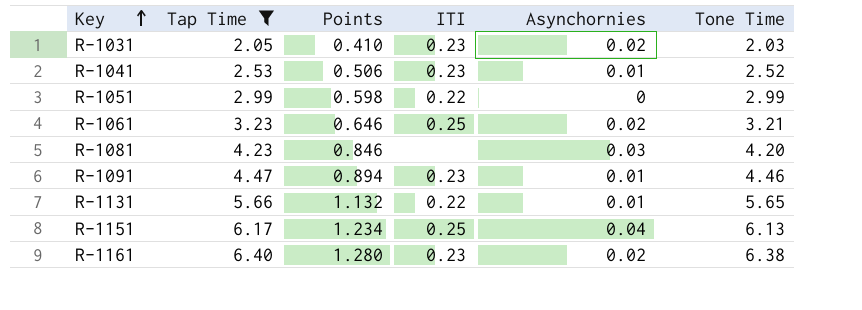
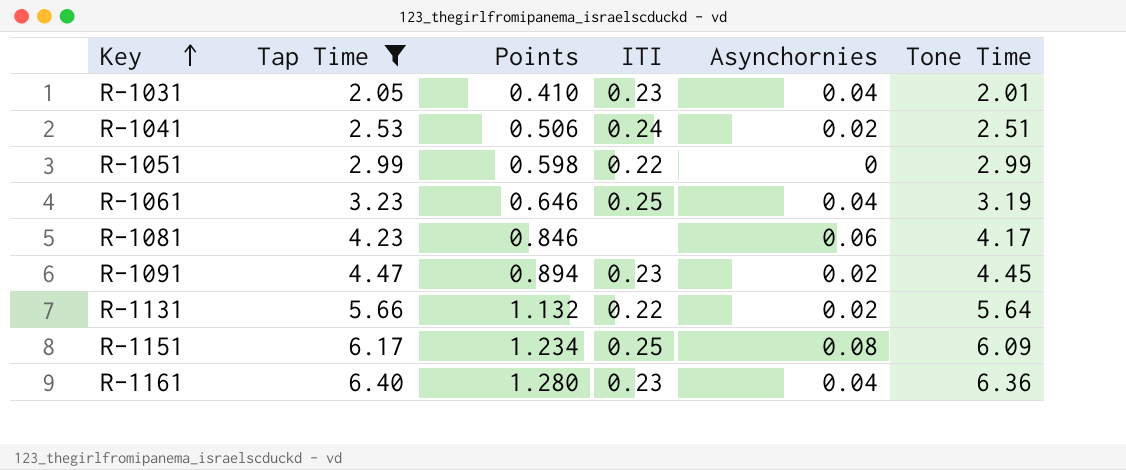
R-1031 | Asynchornies: 0.02 -> 0.04
R-1031 | Tone Time: 2.03 -> 2.01
R-1041 | ITI: 0.23 -> 0.24
R-1041 | Asynchornies: 0.01 -> 0.02
R-1041 | Tone Time: 2.52 -> 2.51
R-1061 | Asynchornies: 0.02 -> 0.04
R-1061 | Tone Time: 3.21 -> 3.19
R-1081 | Asynchornies: 0.03 -> 0.06
R-1081 | Tone Time: 4.20 -> 4.17
R-1091 | Asynchornies: 0.01 -> 0.02
R-1091 | Tone Time: 4.46 -> 4.45
R-1131 | Asynchornies: 0.01 -> 0.02
R-1131 | Tone Time: 5.65 -> 5.64
R-1151 | Asynchornies: 0.04 -> 0.08
R-1151 | Tone Time: 6.13 -> 6.09
R-1161 | Asynchornies: 0.02 -> 0.04
R-1161 | Tone Time: 6.38 -> 6.36

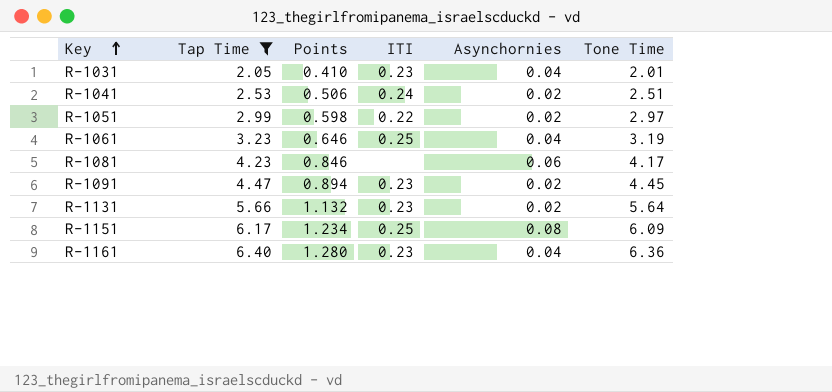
R-1051 | Asynchornies: 0 -> 0.02
R-1051 | Tone Time: 2.99 -> 2.97
R-1131 | ITI: 0.22 -> 0.23

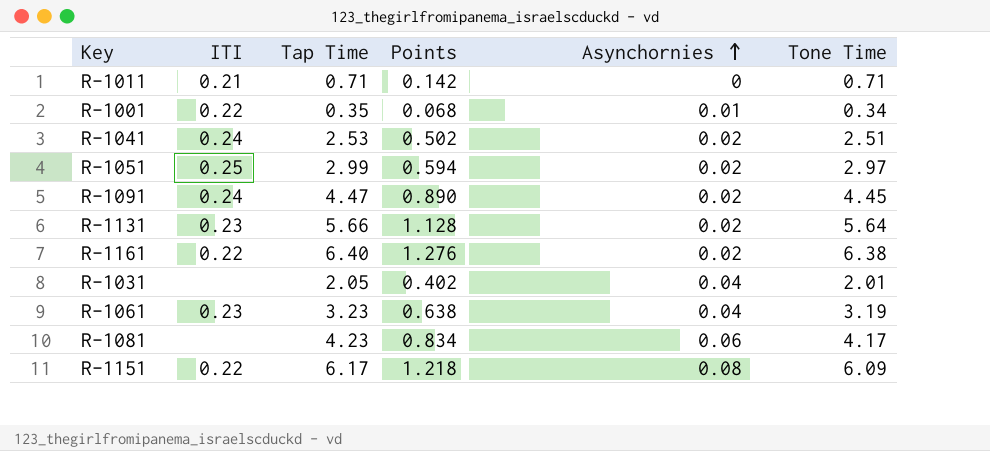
filter: Tap Time >= 2.05 -> none
row order: Key ascending -> Asynchornies ascending
column ITI | position: 4 -> 2
column Points | formula: [Tap Time] * 0.2 -> [Tone Time] * 0.2
R-1051 | ITI: 0.22 -> 0.25
R-1091 | ITI: 0.23 -> 0.24
R-1161 | ITI: 0.23 -> 0.22
R-1161 | Asynchornies: 0.04 -> 0.02
R-1161 | Tone Time: 6.36 -> 6.38
R-1031 | ITI: 0.23 -> none
R-1061 | ITI: 0.25 -> 0.23
R-1151 | ITI: 0.25 -> 0.22

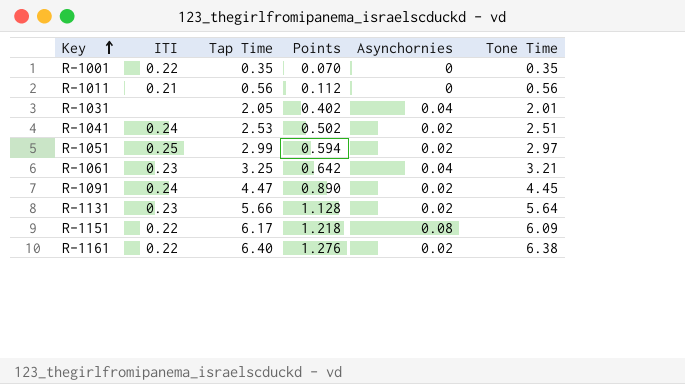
row order: Asynchornies ascending -> Key ascending
row R-1081: none | 4.23 | 0.834 | 0.06 | 4.17 -> none
R-1001 | Points: 0.068 -> 0.070
R-1001 | Asynchornies: 0.01 -> 0
R-1001 | Tone Time: 0.34 -> 0.35
R-1011 | Tap Time: 0.71 -> 0.56
R-1011 | Points: 0.142 -> 0.112
R-1011 | Tone Time: 0.71 -> 0.56
R-1061 | Tap Time: 3.23 -> 3.25
R-1061 | Points: 0.638 -> 0.642
R-1061 | Tone Time: 3.19 -> 3.21

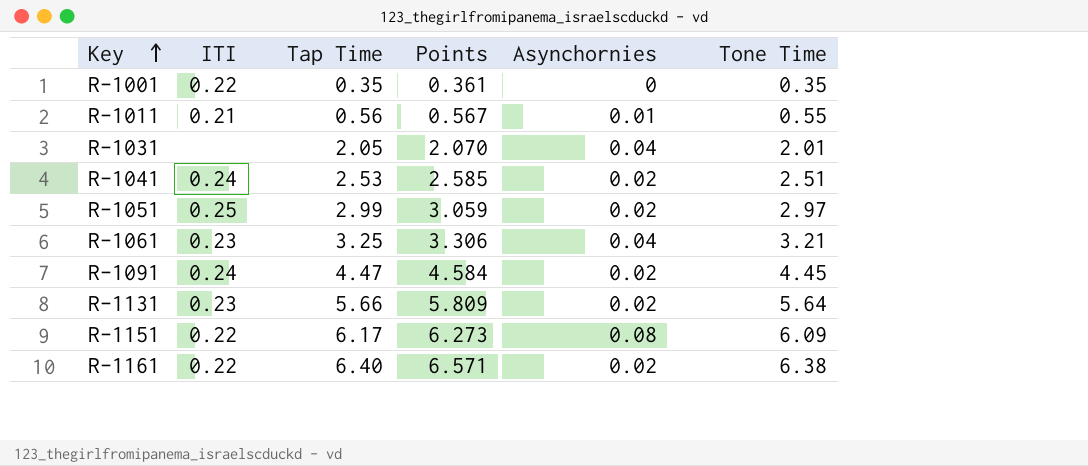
column Points | formula: [Tone Time] * 0.2 -> [Tone Time] * 1.03
R-1011 | Asynchornies: 0 -> 0.01
R-1011 | Tone Time: 0.56 -> 0.55

